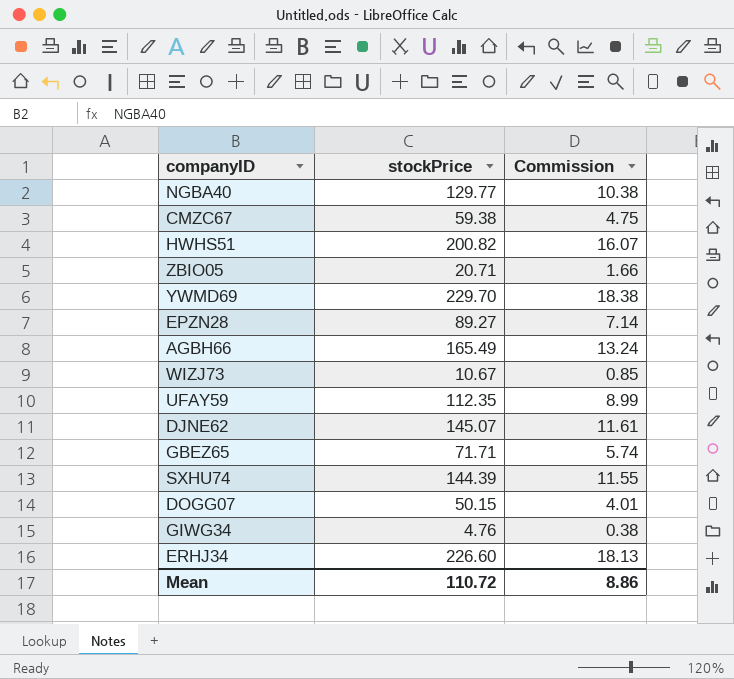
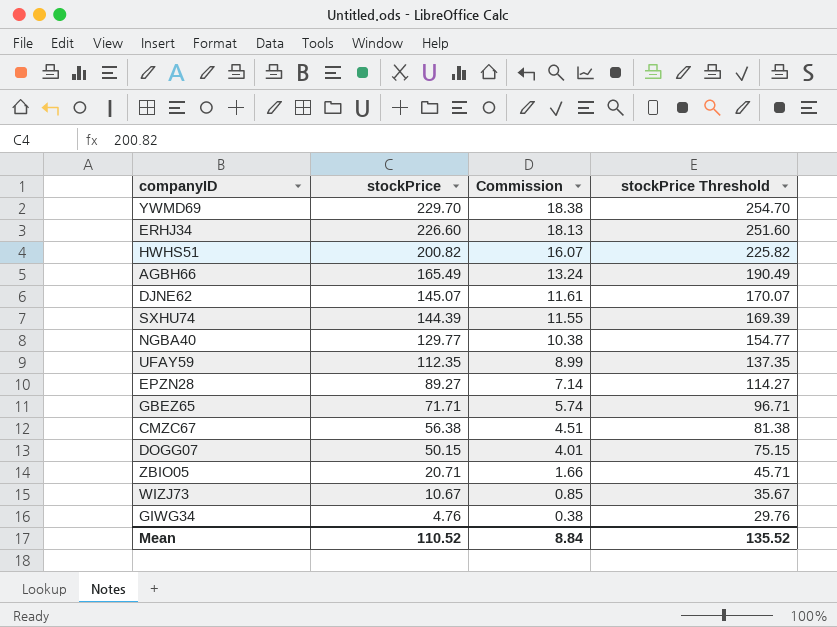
row order: none -> stockPrice descending
column stockPrice Threshold | formula: none -> [stockPrice] + 25
CMZC67 | stockPrice: 59.38 -> 56.38
CMZC67 | Commission: 4.75 -> 4.51
Mean | stockPrice: 110.72 -> 110.52
Mean | Commission: 8.86 -> 8.84

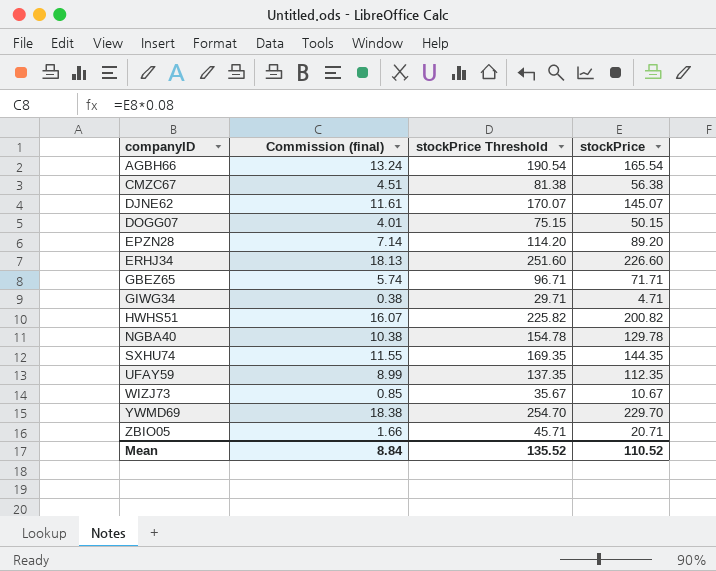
row order: stockPrice descending -> companyID ascending
column name: Commission -> Commission (final)
column stockPrice | position: 2 -> 4
AGBH66 | stockPrice Threshold: 190.49 -> 190.54
AGBH66 | stockPrice: 165.49 -> 165.54
EPZN28 | stockPrice Threshold: 114.27 -> 114.20
EPZN28 | stockPrice: 89.27 -> 89.20
GIWG34 | stockPrice Threshold: 29.76 -> 29.71
GIWG34 | stockPrice: 4.76 -> 4.71
NGBA40 | stockPrice Threshold: 154.77 -> 154.78
NGBA40 | stockPrice: 129.77 -> 129.78
SXHU74 | stockPrice Threshold: 169.39 -> 169.35
SXHU74 | stockPrice: 144.39 -> 144.35

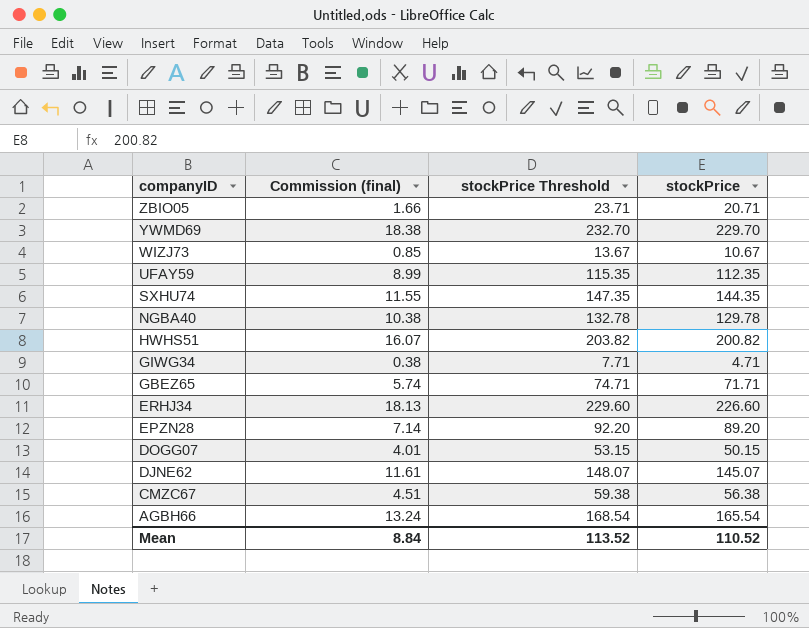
row order: companyID ascending -> companyID descending
column stockPrice Threshold | formula: [stockPrice] + 25 -> [stockPrice] + 3
Mean | stockPrice Threshold: 135.52 -> 113.52

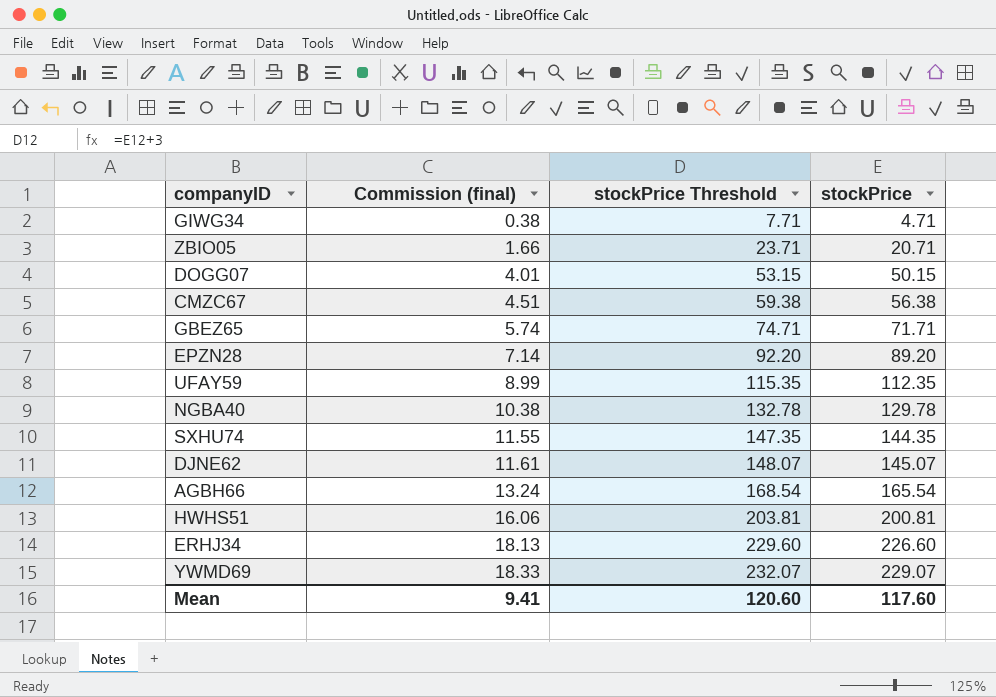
row order: companyID descending -> Commission (final) ascending
row WIZJ73: 0.85 | 13.67 | 10.67 -> none
HWHS51 | Commission (final): 16.07 -> 16.06
HWHS51 | stockPrice Threshold: 203.82 -> 203.81
HWHS51 | stockPrice: 200.82 -> 200.81
YWMD69 | Commission (final): 18.38 -> 18.33
YWMD69 | stockPrice Threshold: 232.70 -> 232.07
YWMD69 | stockPrice: 229.70 -> 229.07
Mean | Commission (final): 8.84 -> 9.41
Mean | stockPrice Threshold: 113.52 -> 120.60
Mean | stockPrice: 110.52 -> 117.60

